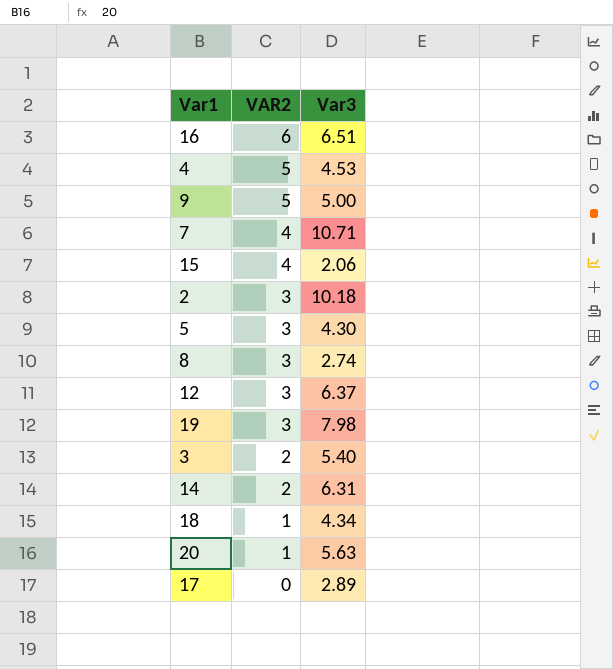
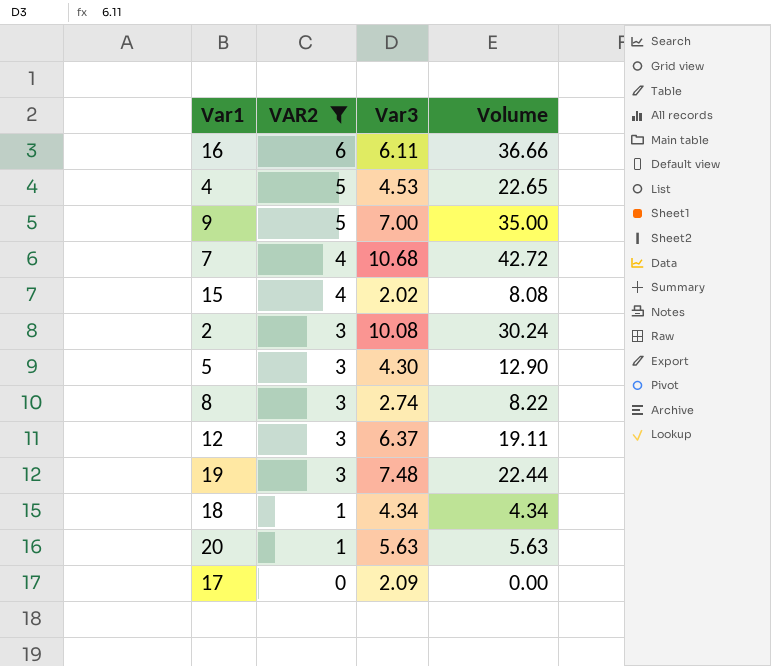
filter: none -> VAR2 != 2
column Volume | formula: none -> [VAR2] * [Var3]
16 | Var3: 6.51 -> 6.11
9 | Var3: 5.00 -> 7.00
7 | Var3: 10.71 -> 10.68
15 | Var3: 2.06 -> 2.02
2 | Var3: 10.18 -> 10.08
19 | Var3: 7.98 -> 7.48
17 | Var3: 2.89 -> 2.09

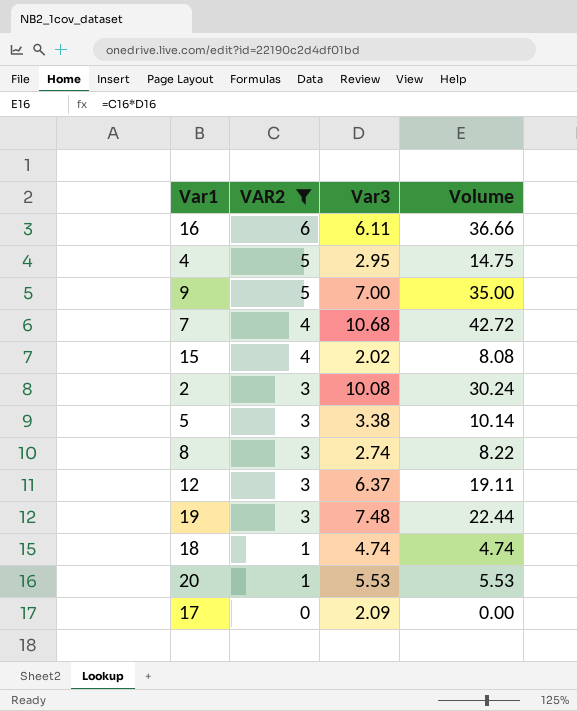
4 | Var3: 4.53 -> 2.95
4 | Volume: 22.65 -> 14.75
5 | Var3: 4.30 -> 3.38
5 | Volume: 12.90 -> 10.14
18 | Var3: 4.34 -> 4.74
18 | Volume: 4.34 -> 4.74
20 | Var3: 5.63 -> 5.53
20 | Volume: 5.63 -> 5.53

